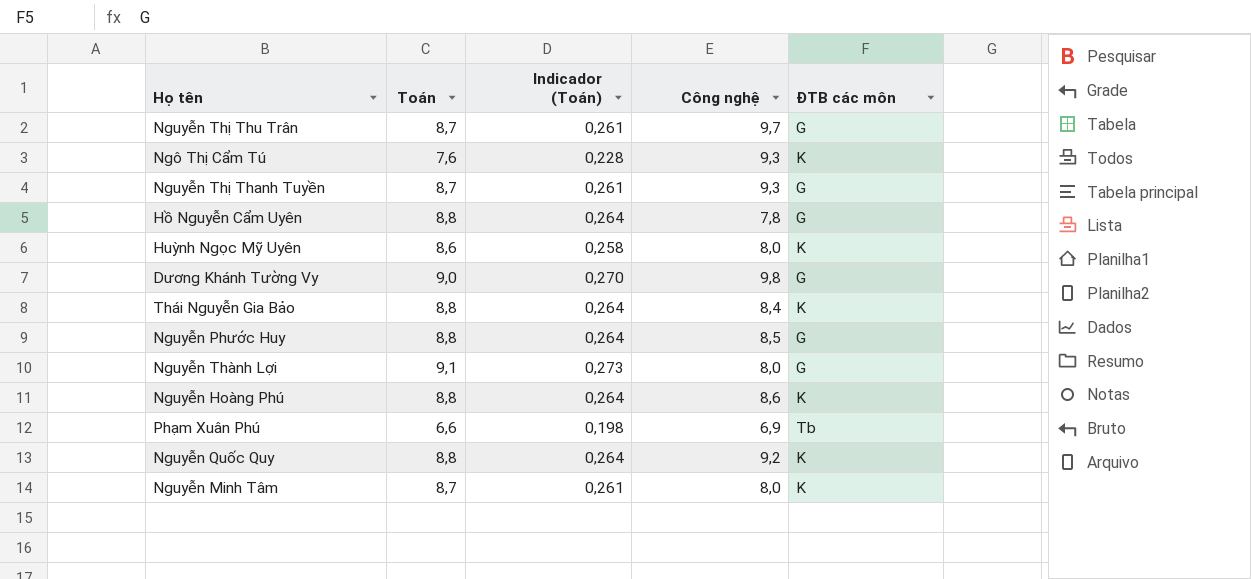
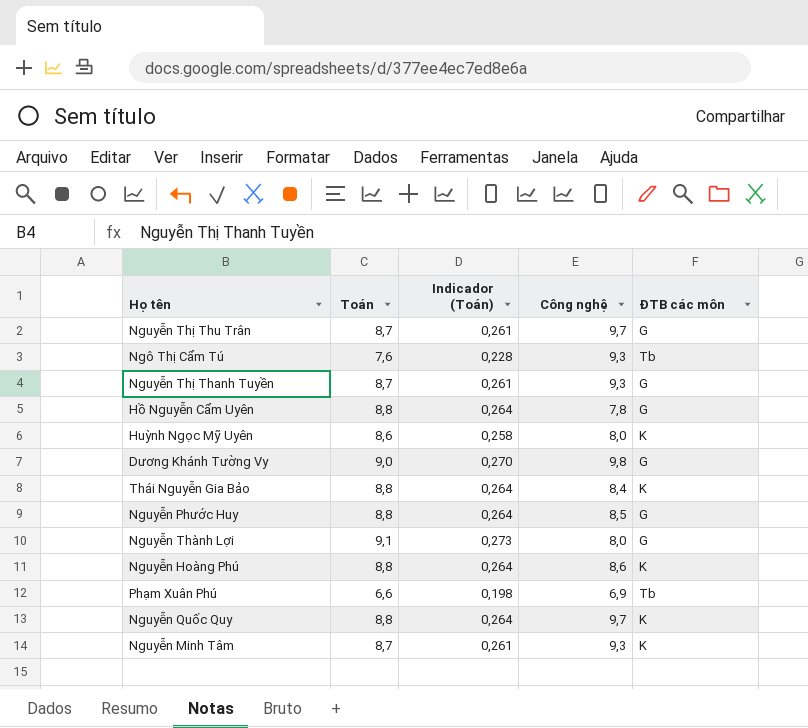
Ngô Thị Cẩm Tú | ĐTB các môn: K -> Tb
Nguyễn Quốc Quy | Công nghệ: 9,2 -> 9,7
Nguyễn Minh Tâm | Công nghệ: 8,0 -> 9,3

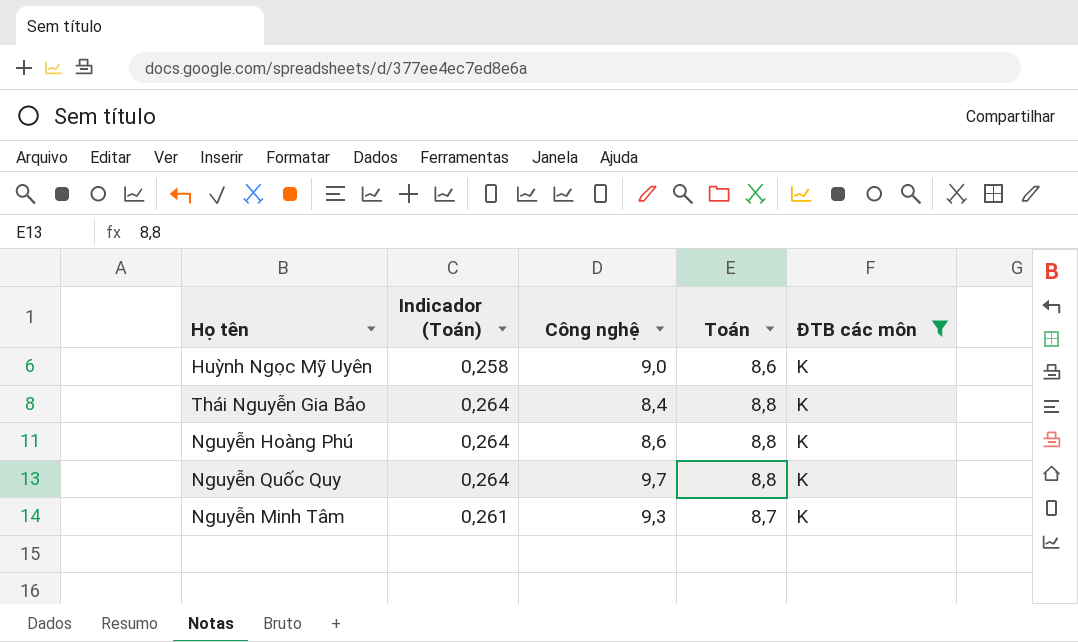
filter: none -> ĐTB các môn = K
column Toán | position: 2 -> 4
Huỳnh Ngọc Mỹ Uyên | Công nghệ: 8,0 -> 9,0

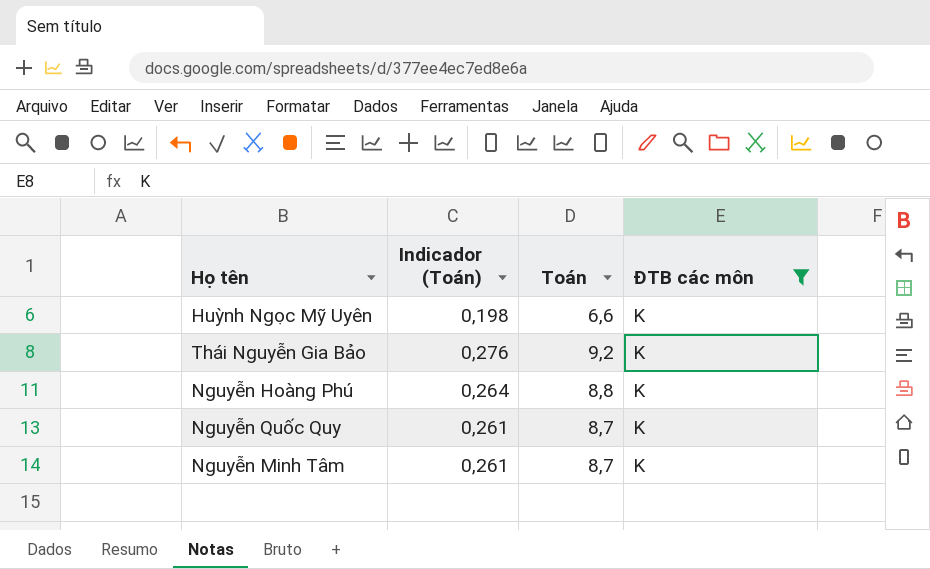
column Công nghệ | position: 3 -> none
Huỳnh Ngọc Mỹ Uyên | Indicador (Toán): 0,258 -> 0,198
Huỳnh Ngọc Mỹ Uyên | Toán: 8,6 -> 6,6
Thái Nguyễn Gia Bảo | Indicador (Toán): 0,264 -> 0,276
Thái Nguyễn Gia Bảo | Toán: 8,8 -> 9,2
Nguyễn Quốc Quy | Indicador (Toán): 0,264 -> 0,261
Nguyễn Quốc Quy | Toán: 8,8 -> 8,7

